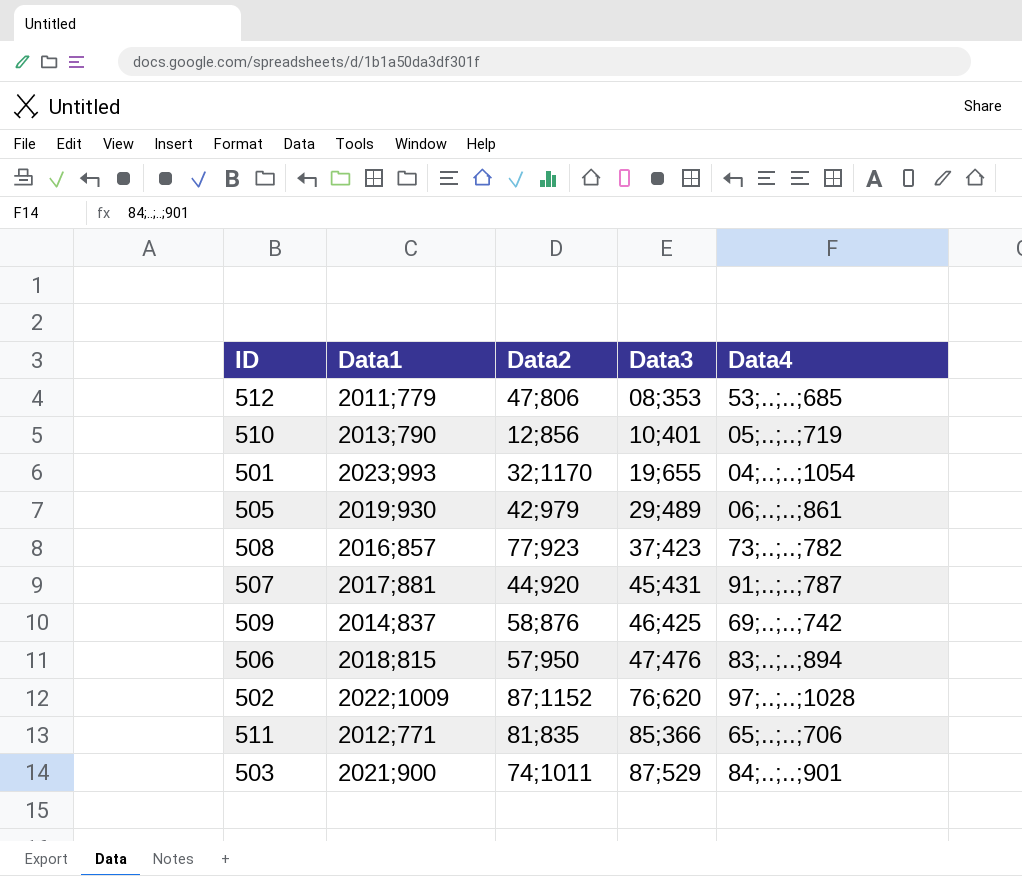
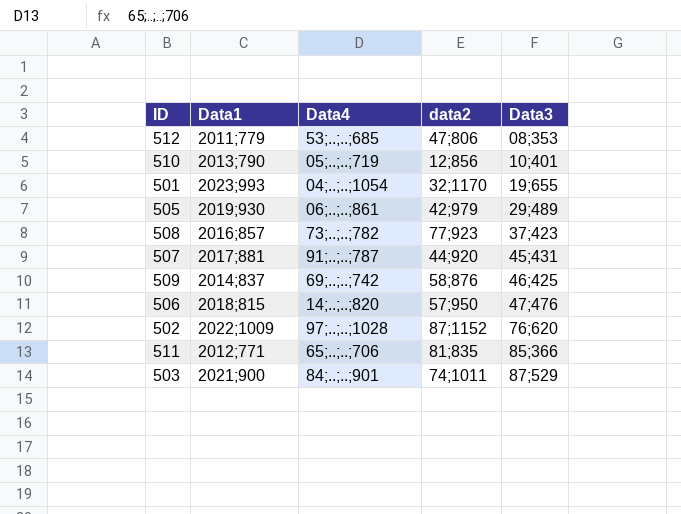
column Data4 | position: 5 -> 3
column name: Data2 -> data2
506 | Data4: 83;..;..;894 -> 14;..;..;820

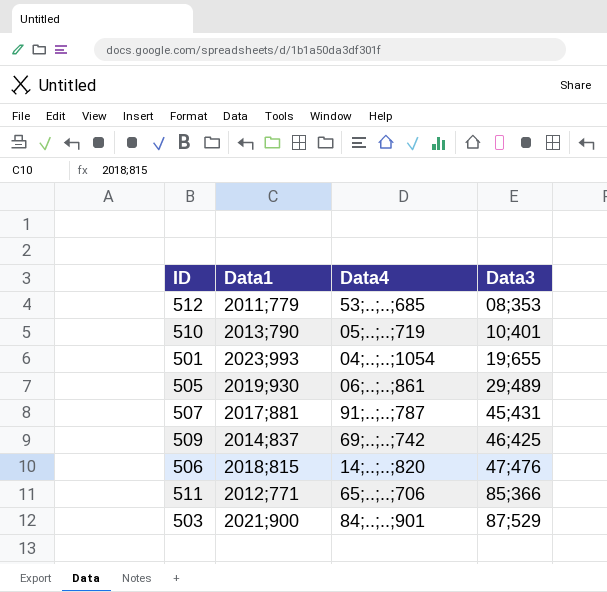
column data2 | position: 4 -> none
row 508: 2016;857 | 73;..;..;782 | 77;923 | 37;423 -> none
row 502: 2022;1009 | 97;..;..;1028 | 87;1152 | 76;620 -> none

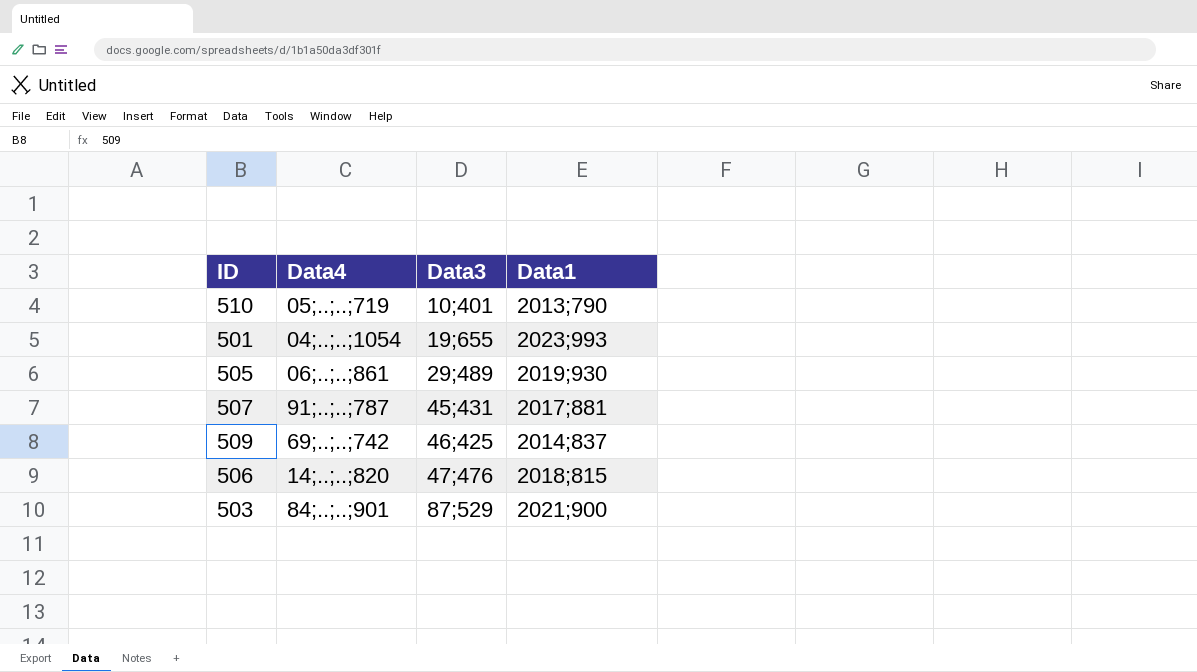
column Data1 | position: 2 -> 4
row 512: 2011;779 | 53;..;..;685 | 08;353 -> none
row 511: 2012;771 | 65;..;..;706 | 85;366 -> none

